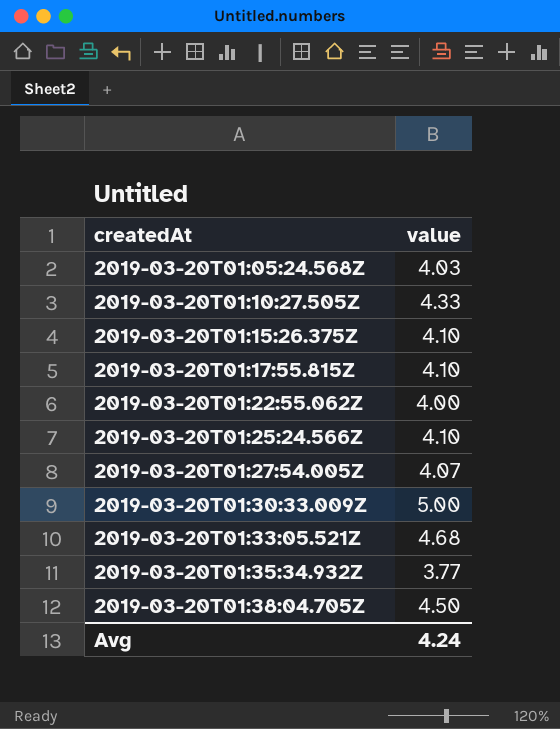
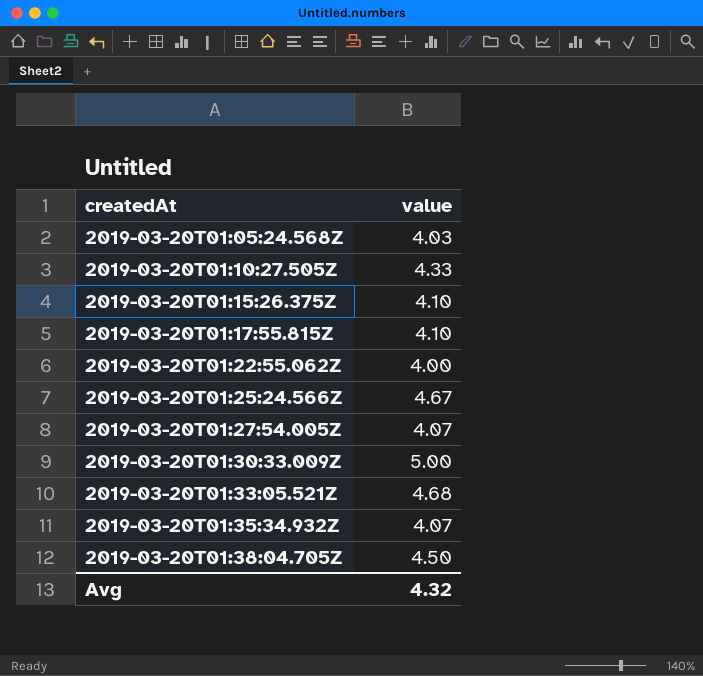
2019-03-20T01:25:24.566Z | value: 4.10 -> 4.67
2019-03-20T01:35:34.932Z | value: 3.77 -> 4.07
Avg | value: 4.24 -> 4.32

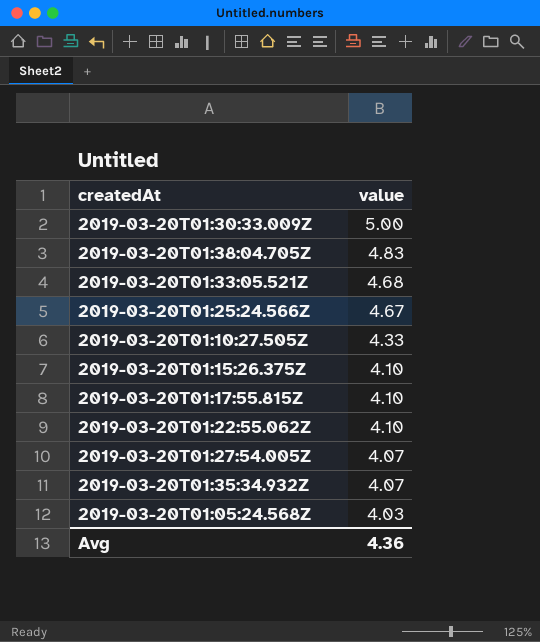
row order: createdAt ascending -> value descending
2019-03-20T01:38:04.705Z | value: 4.50 -> 4.83
2019-03-20T01:22:55.062Z | value: 4.00 -> 4.10
Avg | value: 4.32 -> 4.36

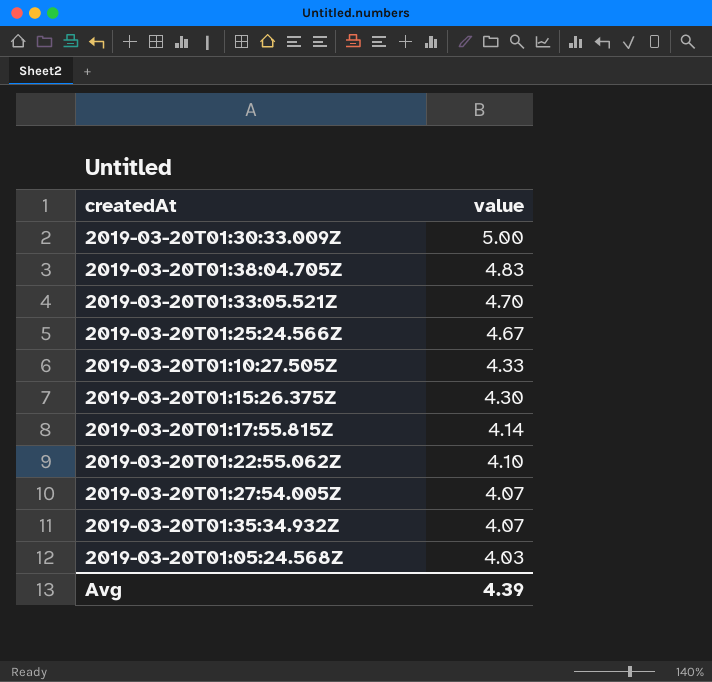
2019-03-20T01:33:05.521Z | value: 4.68 -> 4.70
2019-03-20T01:15:26.375Z | value: 4.10 -> 4.30
2019-03-20T01:17:55.815Z | value: 4.10 -> 4.14
Avg | value: 4.36 -> 4.39

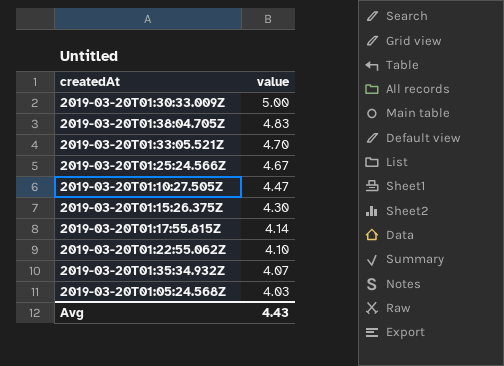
row 2019-03-20T01:27:54.005Z: 4.07 -> none
2019-03-20T01:10:27.505Z | value: 4.33 -> 4.47
Avg | value: 4.39 -> 4.43

